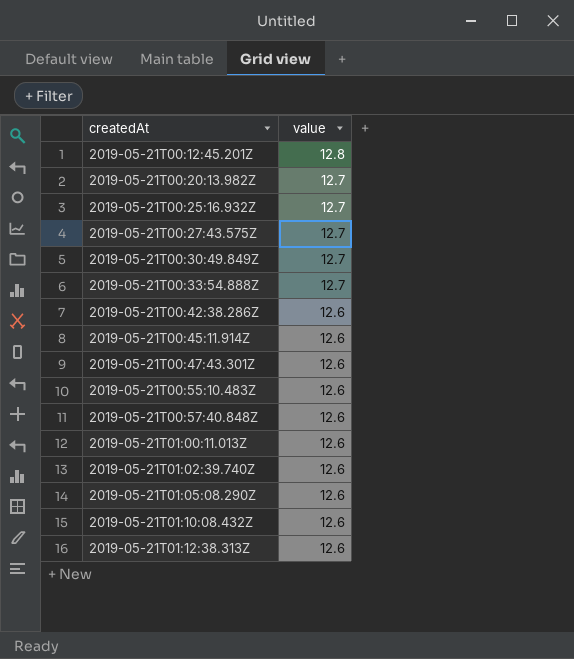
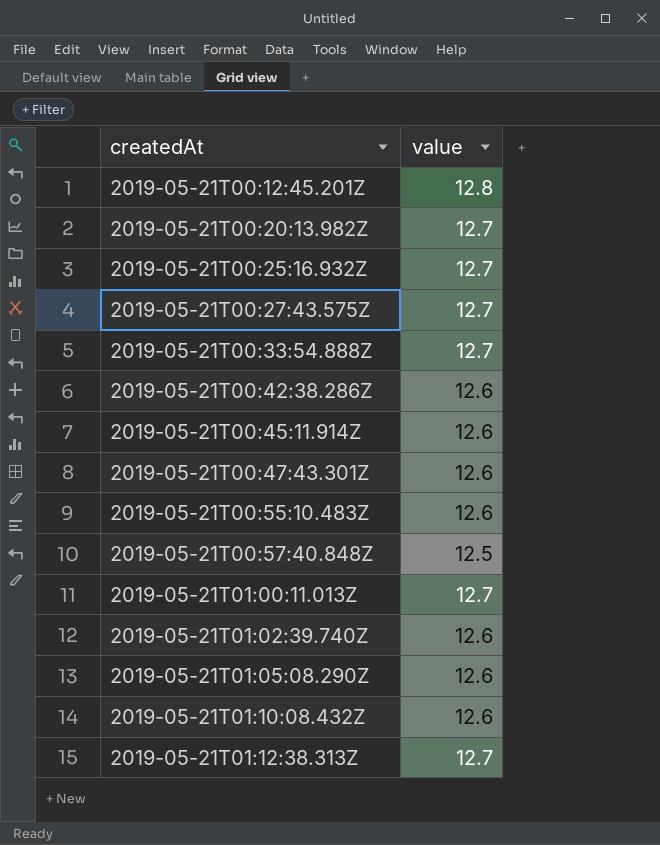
row 2019-05-21T00:30:49.849Z: 12.7 -> none
2019-05-21T00:57:40.848Z | value: 12.6 -> 12.5
2019-05-21T01:00:11.013Z | value: 12.6 -> 12.7
2019-05-21T01:12:38.313Z | value: 12.6 -> 12.7

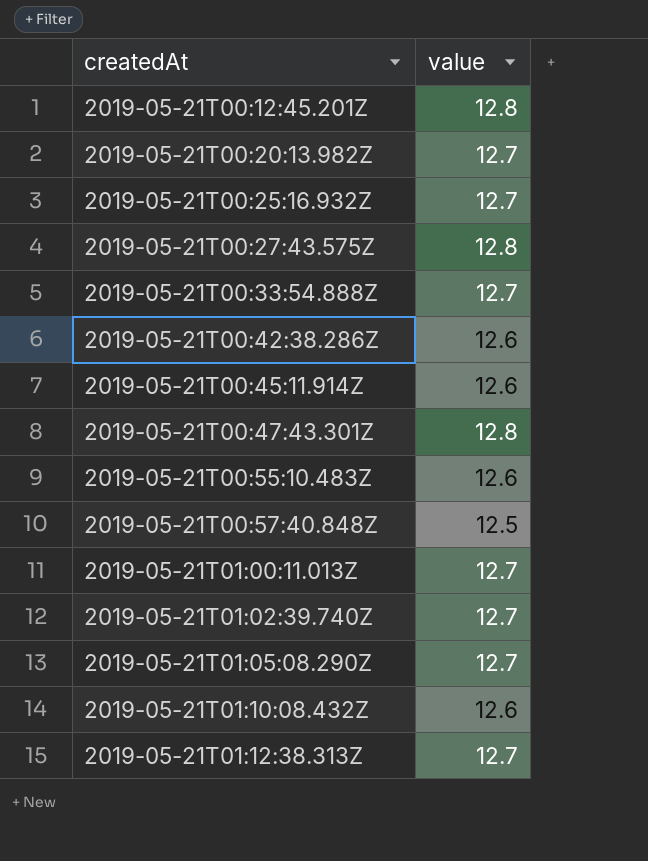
2019-05-21T00:27:43.575Z | value: 12.7 -> 12.8
2019-05-21T00:47:43.301Z | value: 12.6 -> 12.8
2019-05-21T01:02:39.740Z | value: 12.6 -> 12.7
2019-05-21T01:05:08.290Z | value: 12.6 -> 12.7

